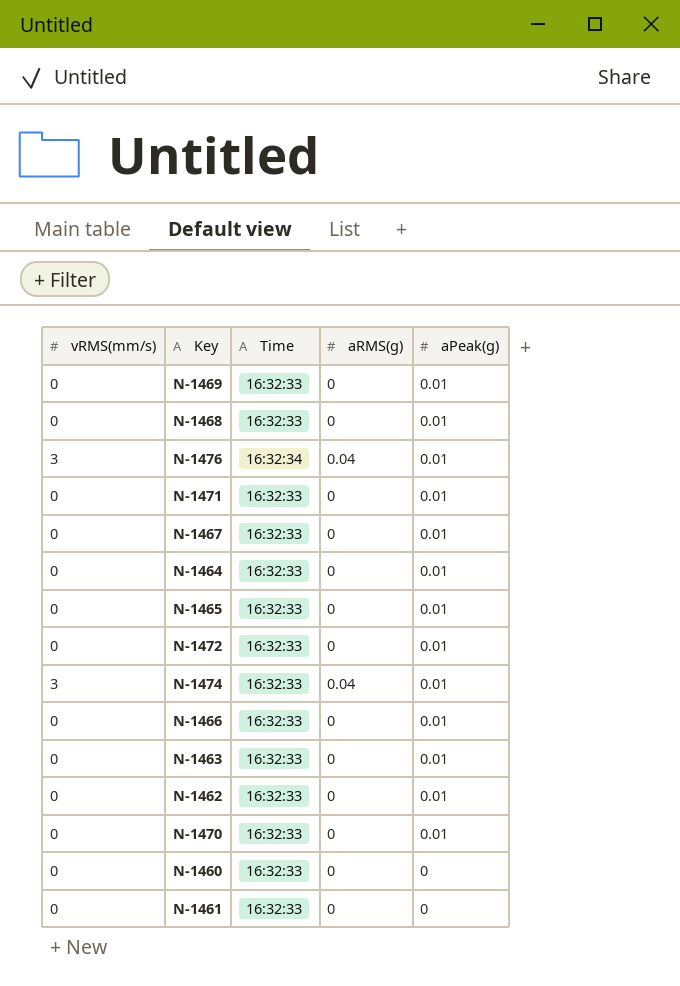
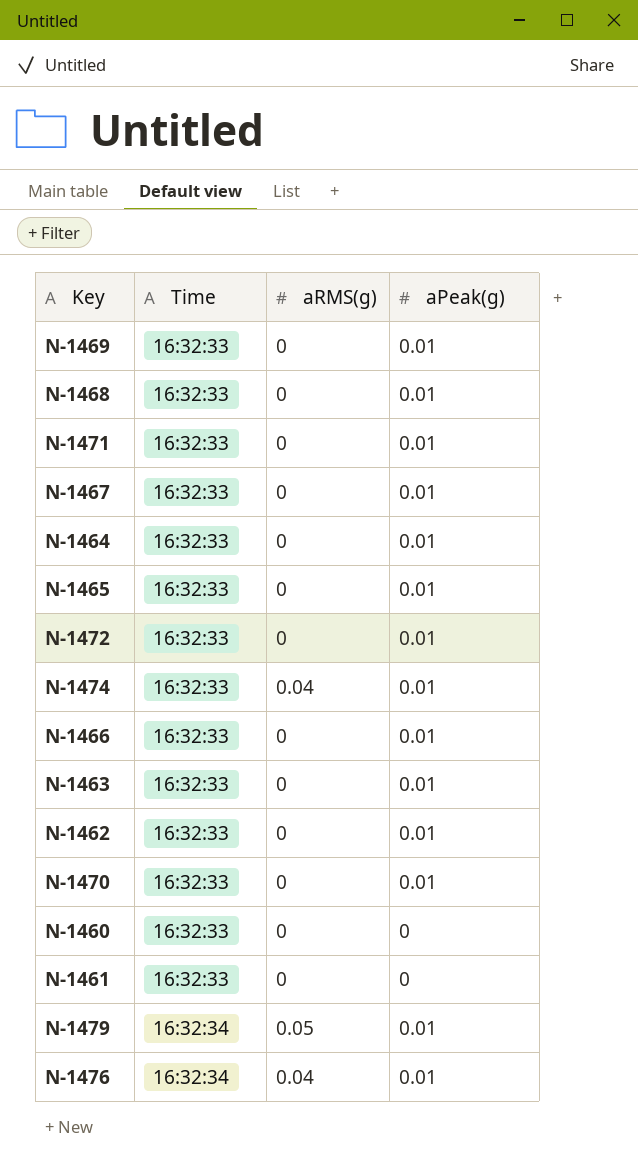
row order: aPeak(g) descending -> Time ascending
column vRMS(mm/s) | position: 1 -> none
row N-1479: none -> 16:32:34 | 0.05 | 0.01

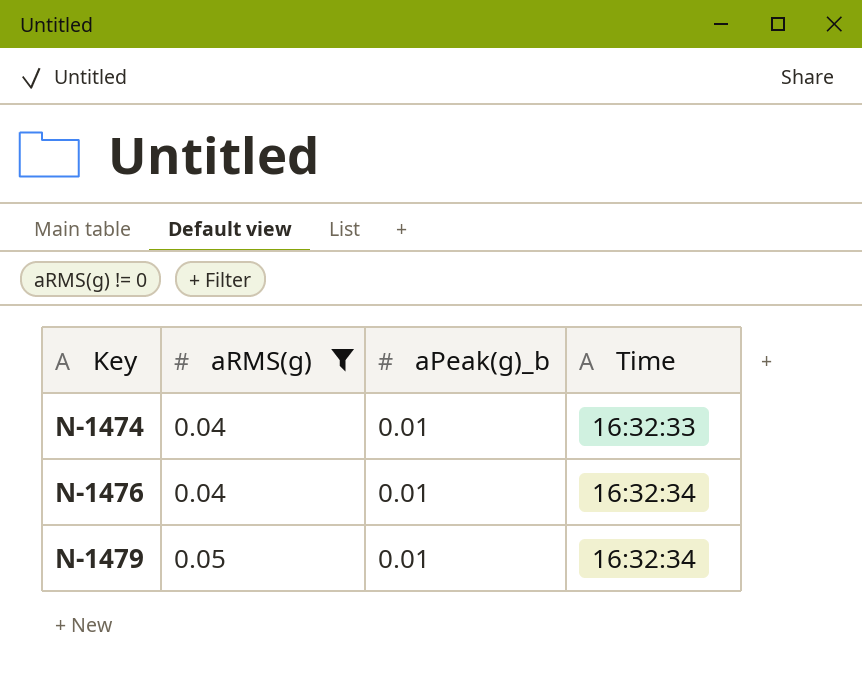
filter: none -> aRMS(g) != 0
row order: Time ascending -> Key ascending
column name: aPeak(g) -> aPeak(g)_b
column Time | position: 2 -> 4

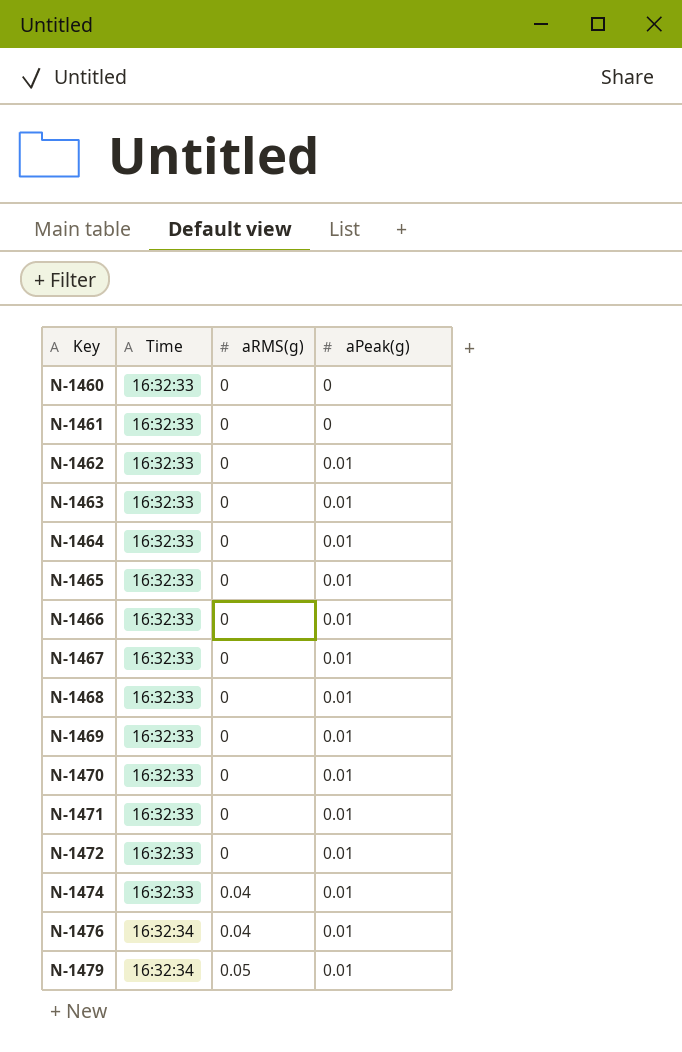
filter: aRMS(g) != 0 -> none
column Time | position: 4 -> 2
column name: aPeak(g)_b -> aPeak(g)

